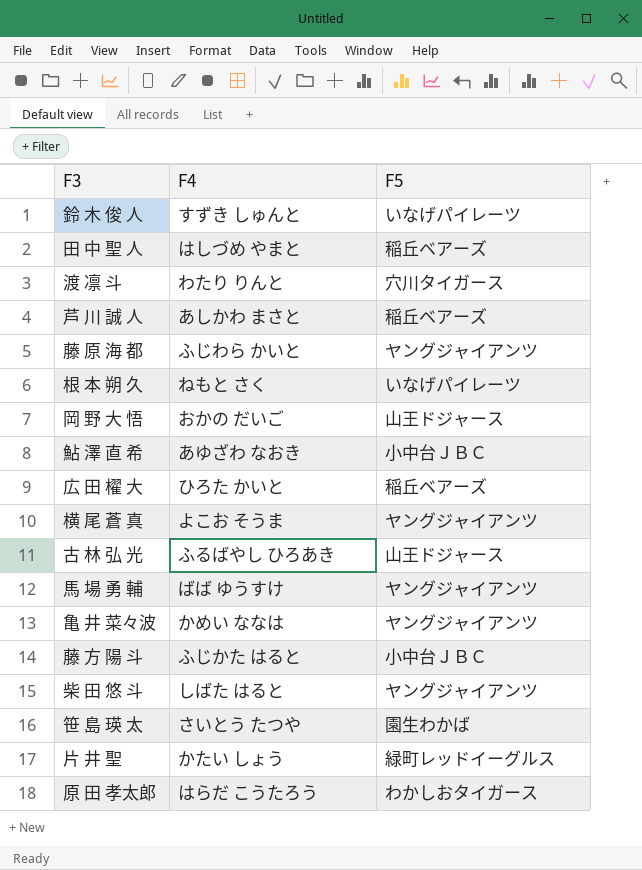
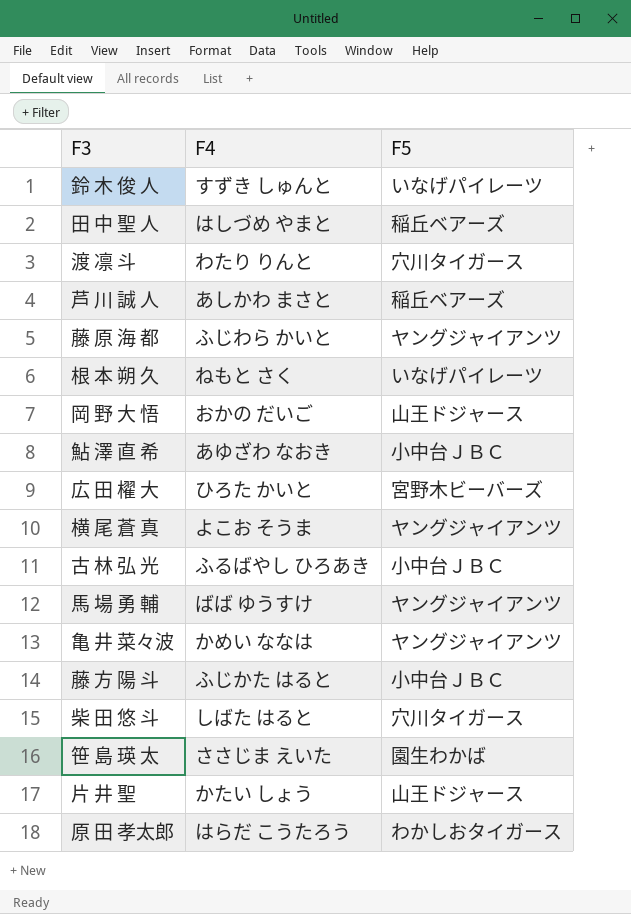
広 田 櫂 大 | F5: 稲丘ベアーズ -> 宮野木ビーバーズ
古 林 弘 光 | F5: 山王ドジャース -> 小中台ＪＢＣ
柴 田 悠 斗 | F5: ヤングジャイアンツ -> 穴川タイガース
笹 島 瑛 太 | F4: さいとう たつや -> ささじま えいた
片 井 聖 | F5: 緑町レッドイーグルス -> 山王ドジャース

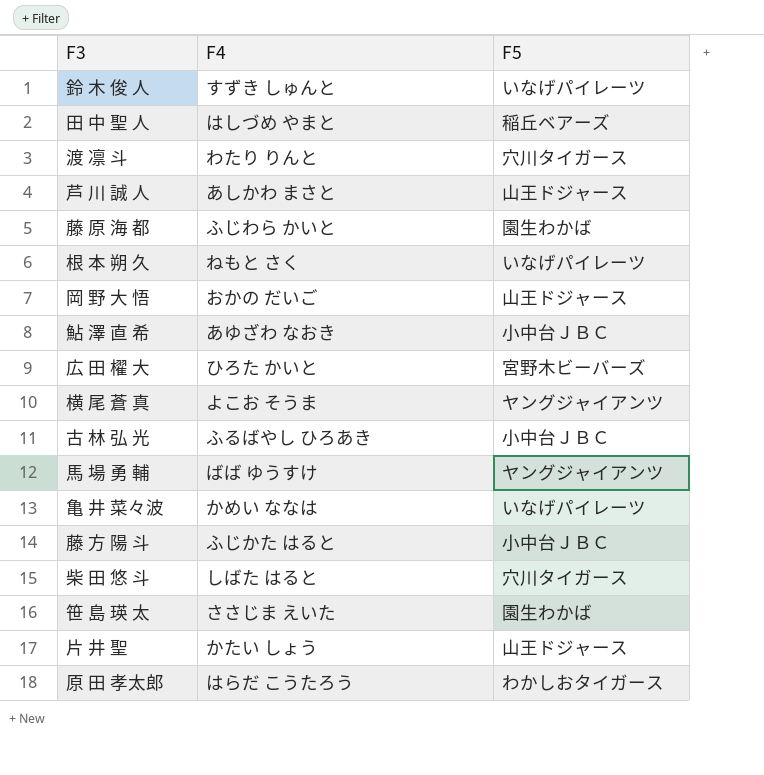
芦 川 誠 人 | F5: 稲丘ベアーズ -> 山王ドジャース
藤 原 海 都 | F5: ヤングジャイアンツ -> 園生わかば
亀 井 菜々波 | F5: ヤングジャイアンツ -> いなげパイレーツ

